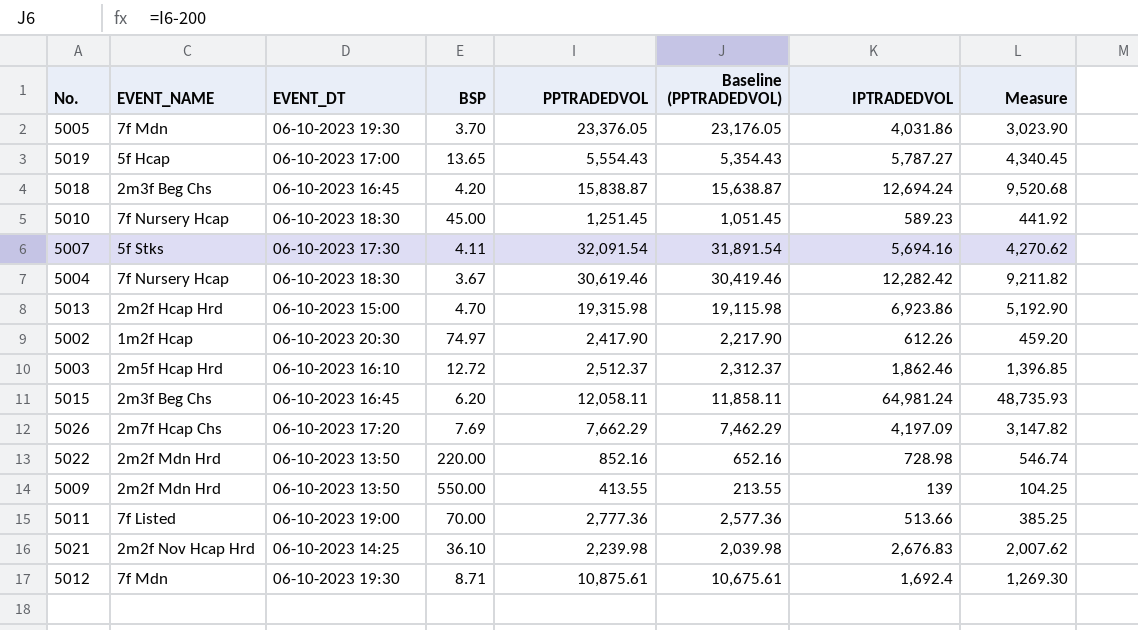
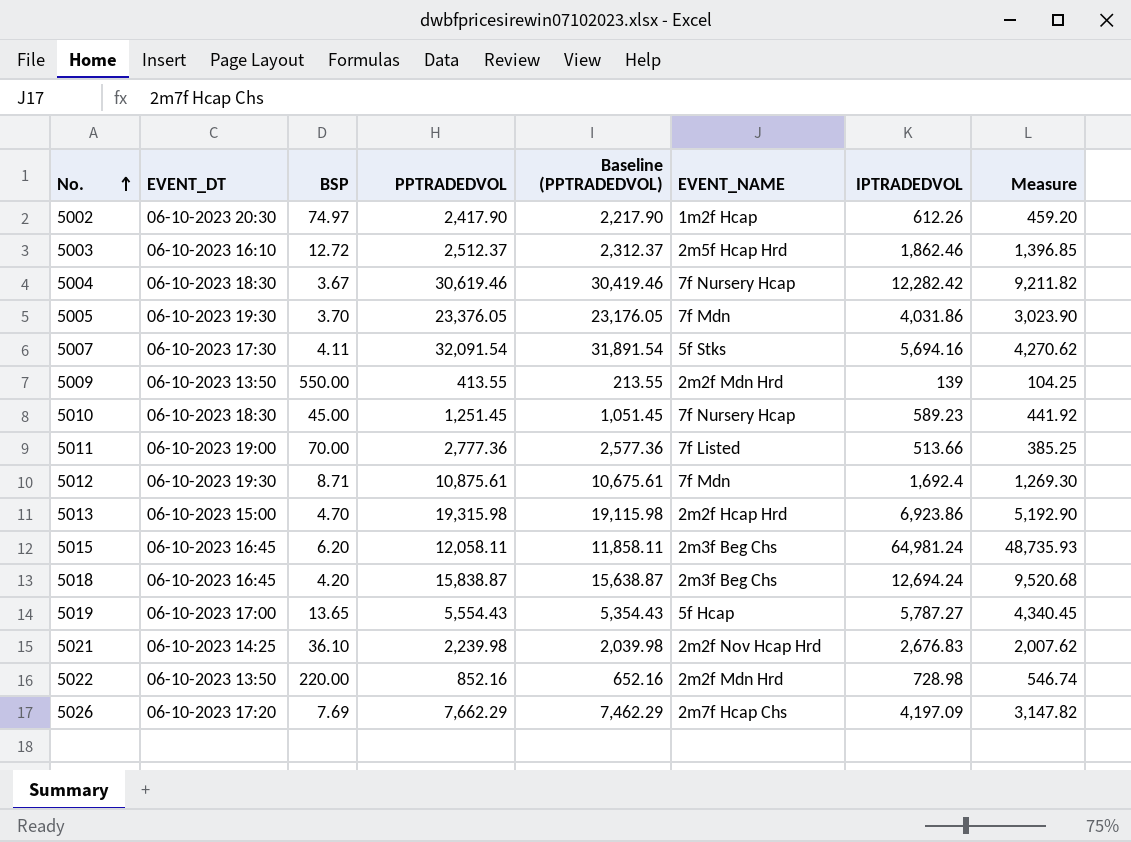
row order: none -> No. ascending
column EVENT_NAME | position: 2 -> 6

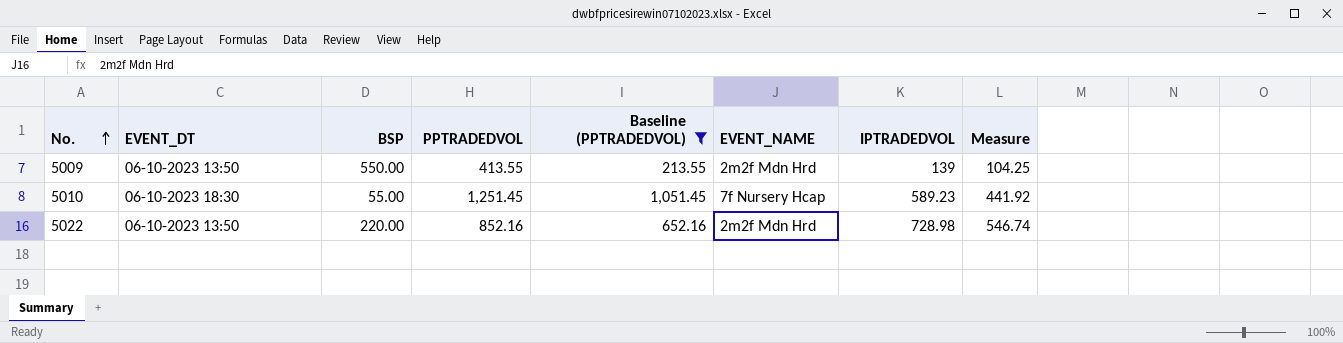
filter: none -> Baseline (PPTRADEDVOL) <= 1,051.45
5010 | BSP: 45.00 -> 55.00

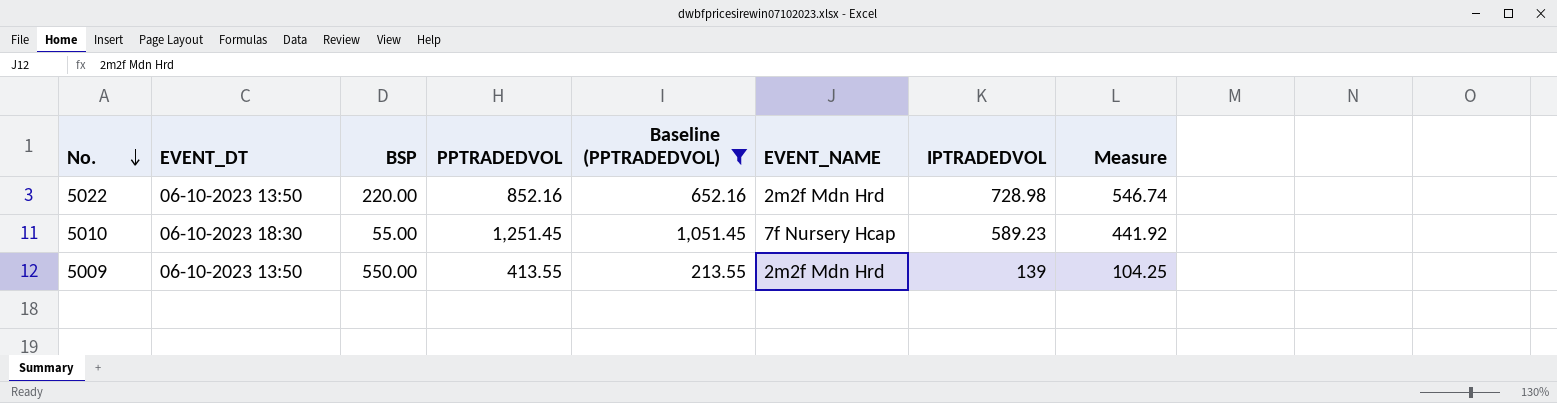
row order: No. ascending -> No. descending

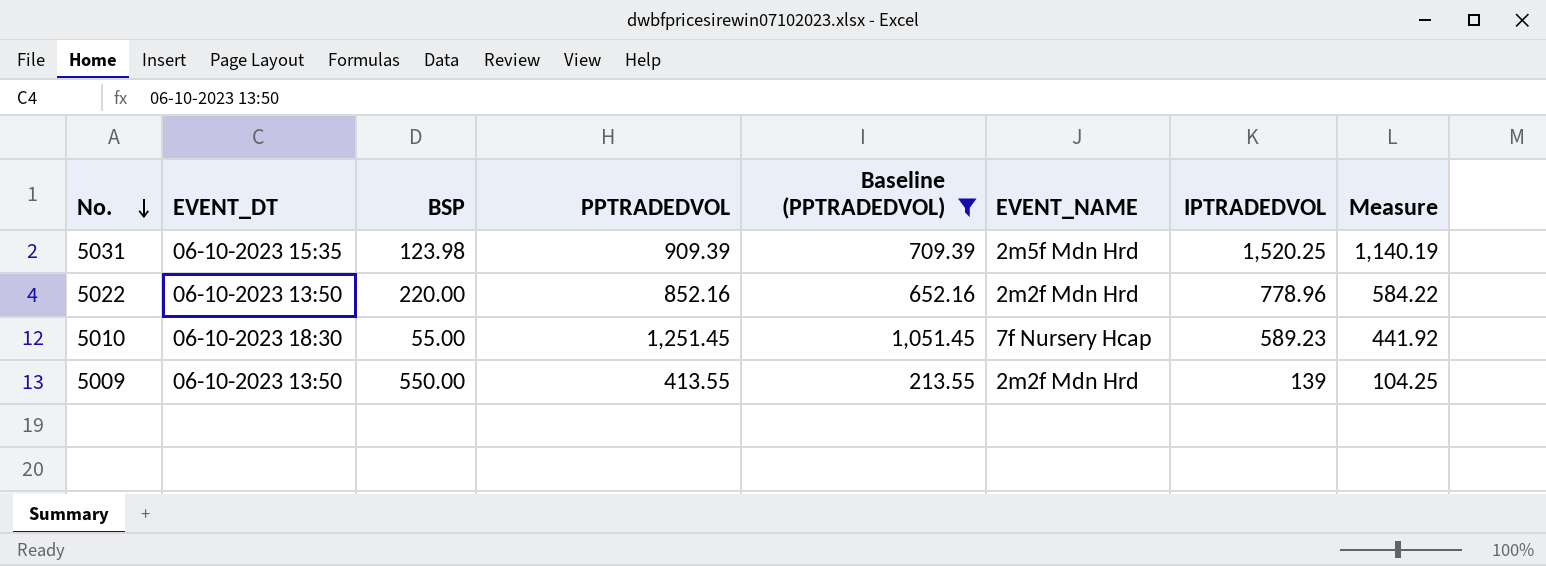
row 5031: none -> 06-10-2023 15:35 | 123.98 | 909.39 | 709.39 | 2m5f Mdn Hrd | 1,520.25 | 1,140.19
5022 | IPTRADEDVOL: 728.98 -> 778.96
5022 | Measure: 546.74 -> 584.22

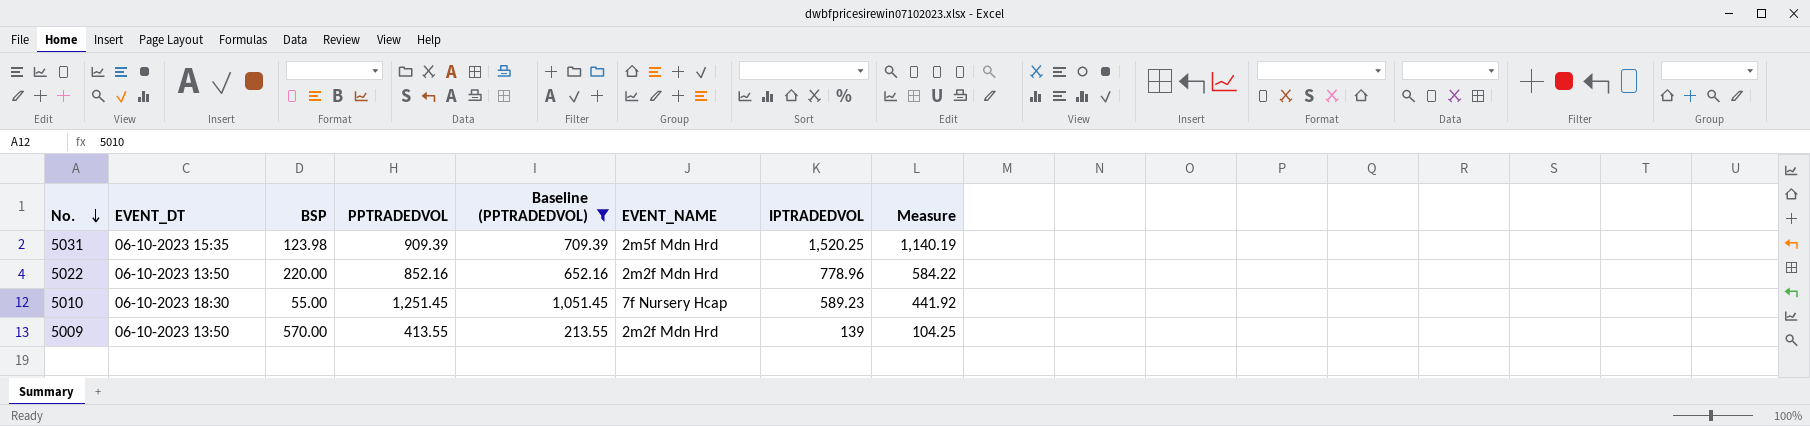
5009 | BSP: 550.00 -> 570.00

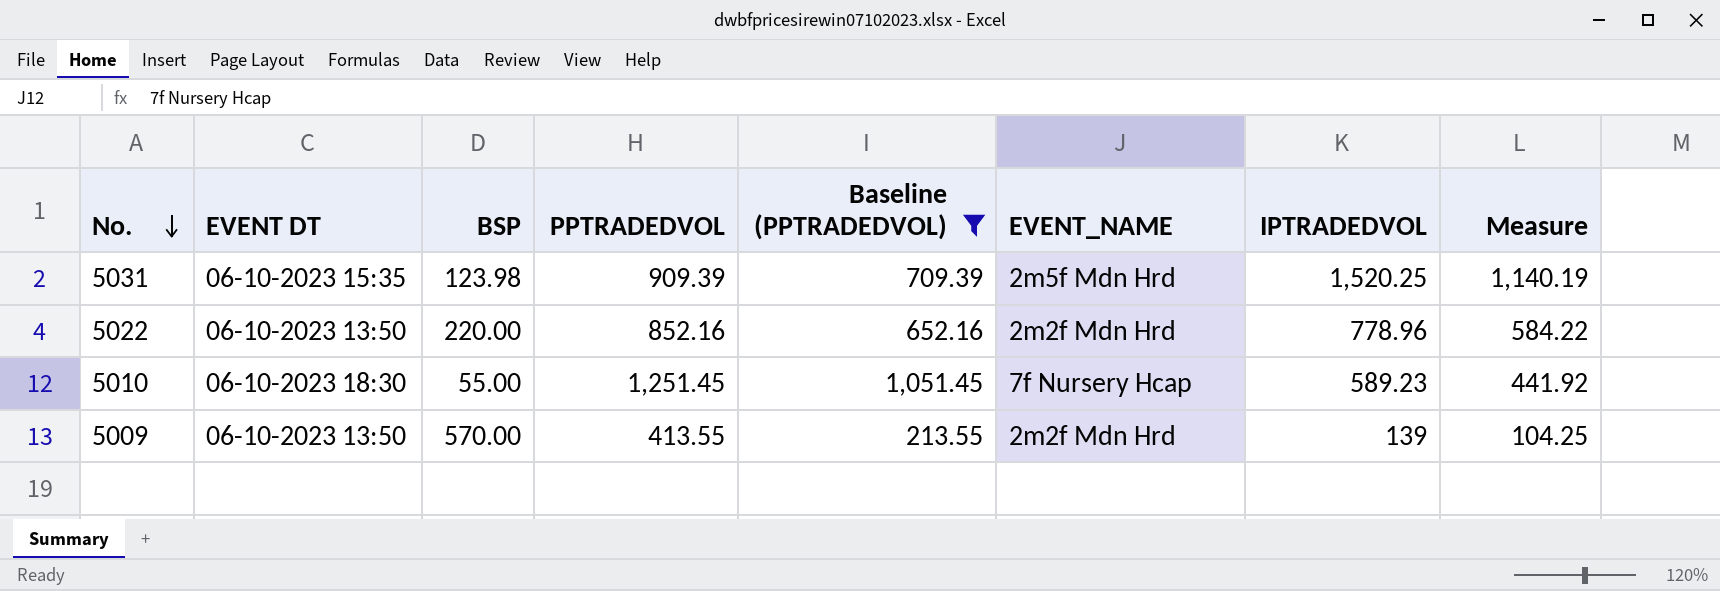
column name: EVENT_DT -> EVENT DT

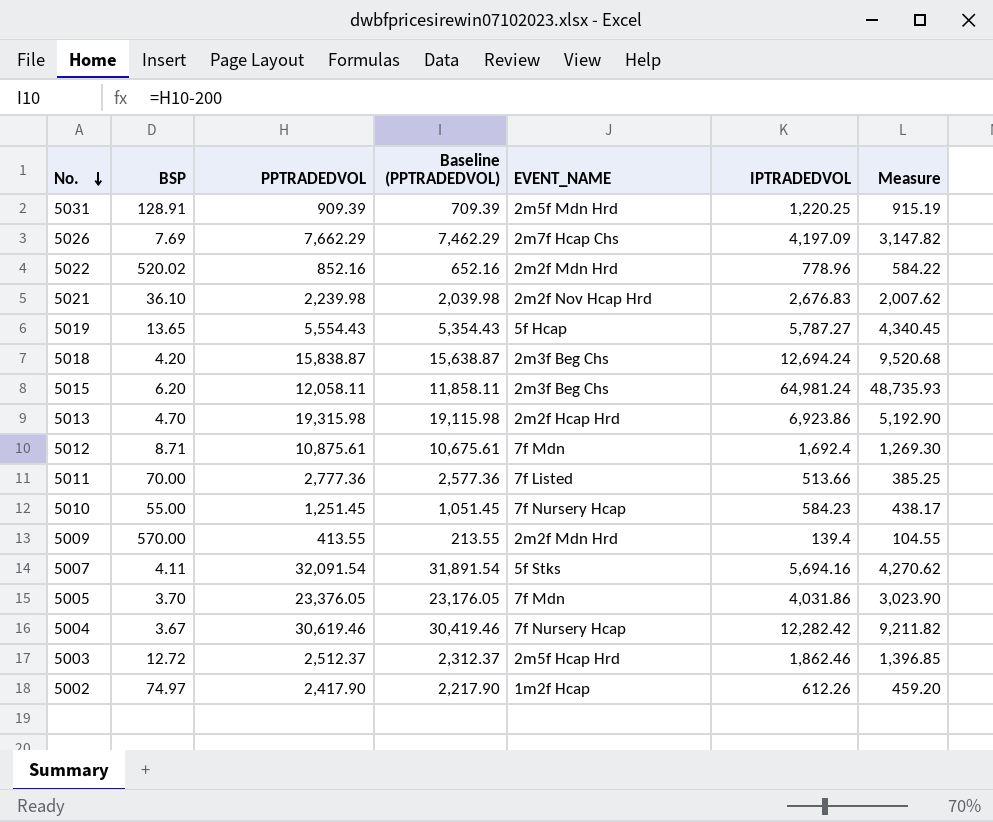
filter: Baseline (PPTRADEDVOL) <= 1,051.45 -> none
column EVENT DT | position: 2 -> none
5031 | BSP: 123.98 -> 128.91
5031 | IPTRADEDVOL: 1,520.25 -> 1,220.25
5031 | Measure: 1,140.19 -> 915.19
5022 | BSP: 220.00 -> 520.02
5010 | IPTRADEDVOL: 589.23 -> 584.23
5010 | Measure: 441.92 -> 438.17
5009 | IPTRADEDVOL: 139 -> 139.4
5009 | Measure: 104.25 -> 104.55

